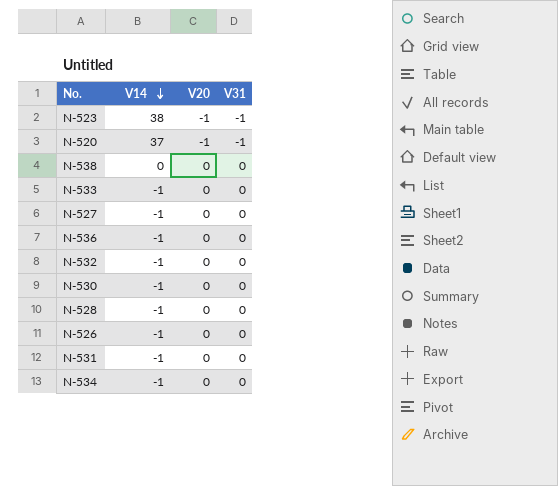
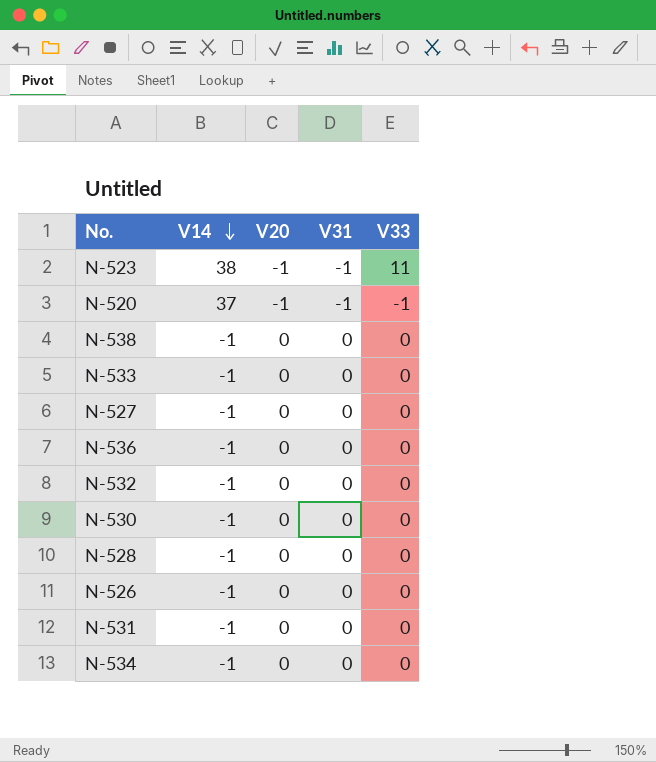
column V33 | position: none -> 5
N-538 | V14: 0 -> -1

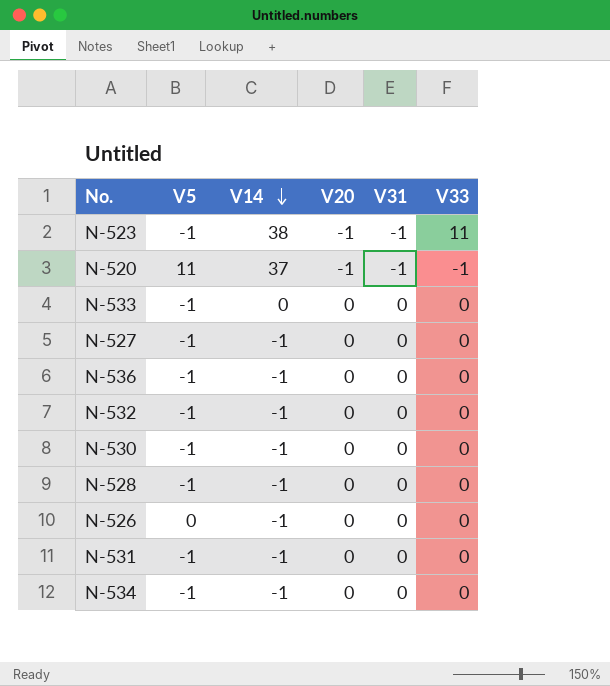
column V5 | position: none -> 2
row N-538: -1 | 0 | 0 | 0 -> none
N-533 | V14: -1 -> 0

